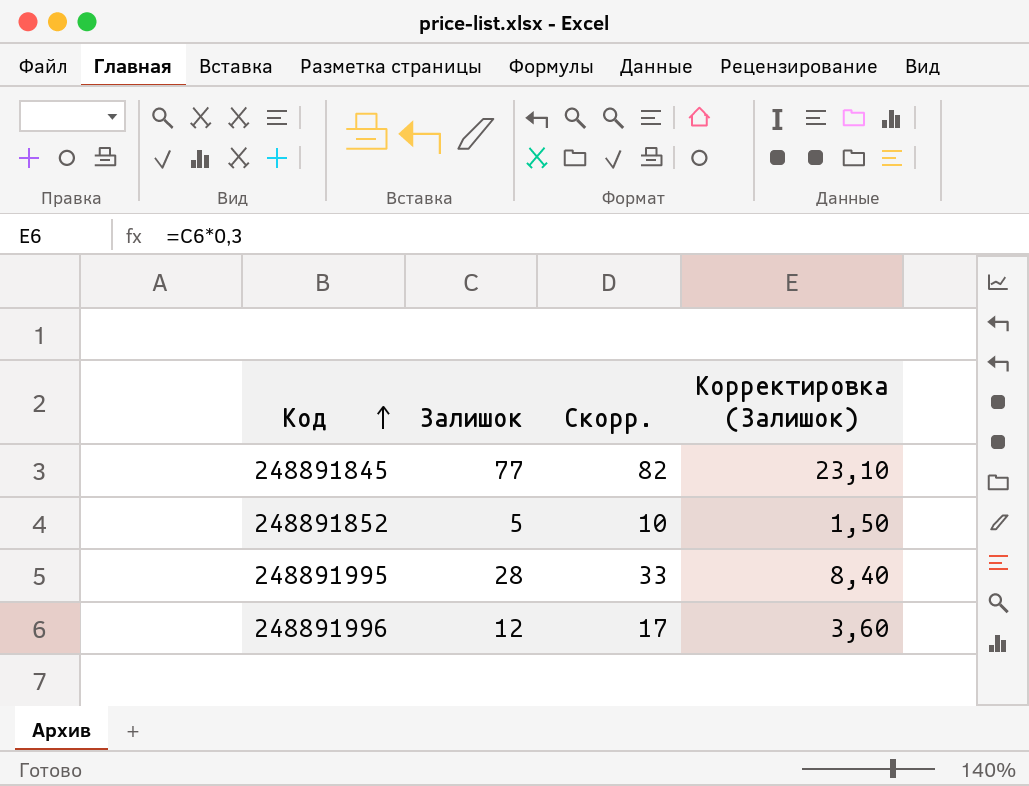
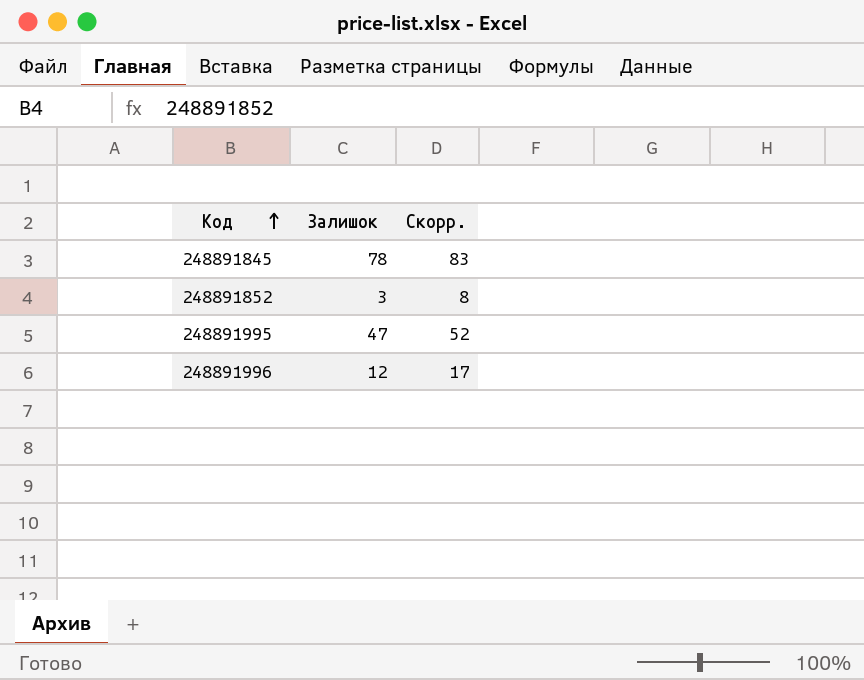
column Корректировка (Залишок) | formula: [Залишок] * 0,3 -> none
248891845 | Залишок: 77 -> 78
248891845 | Скорр.: 82 -> 83
248891852 | Залишок: 5 -> 3
248891852 | Скорр.: 10 -> 8
248891995 | Залишок: 28 -> 47
248891995 | Скорр.: 33 -> 52

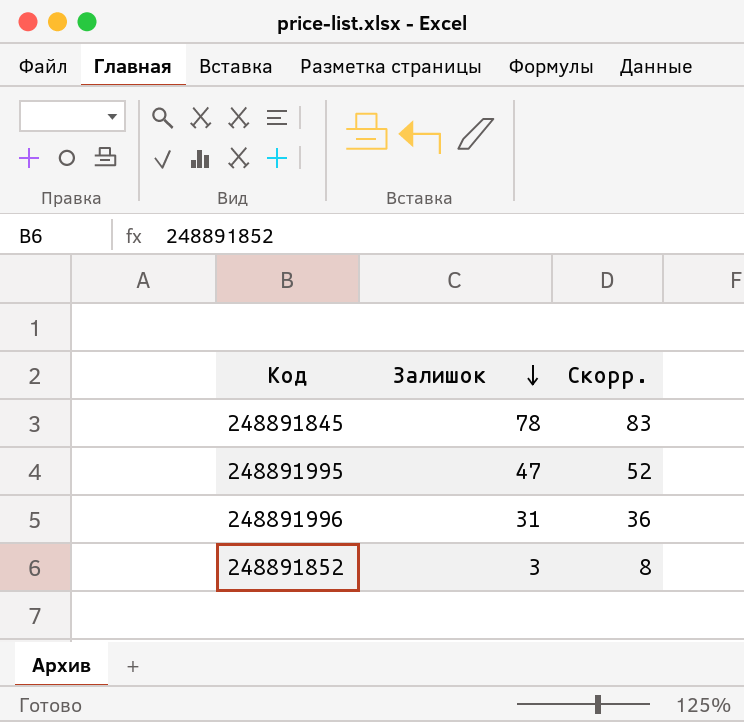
row order: Код ascending -> Залишок descending
248891996 | Залишок: 12 -> 31
248891996 | Скорр.: 17 -> 36

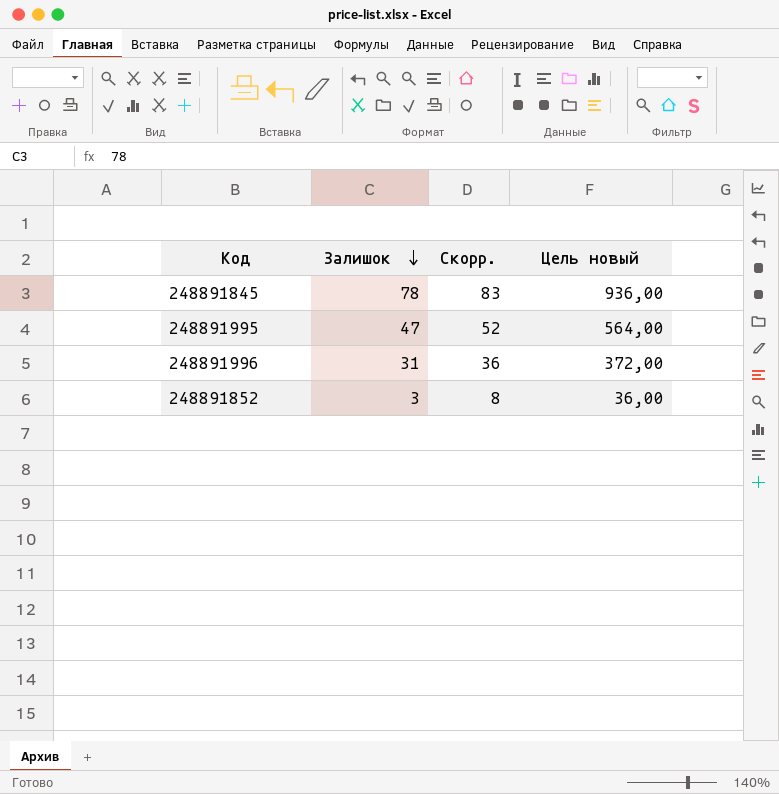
column Цель новый | formula: none -> [Залишок] * 12

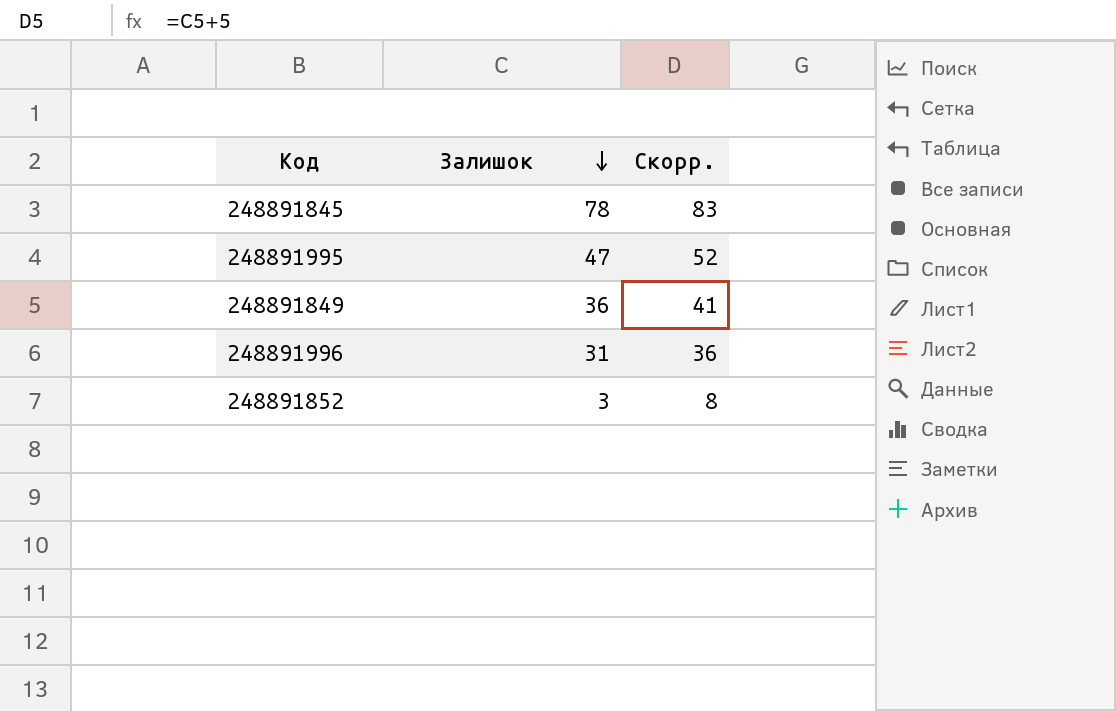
column Цель новый | formula: [Залишок] * 12 -> none
row 248891849: none -> 36 | 41

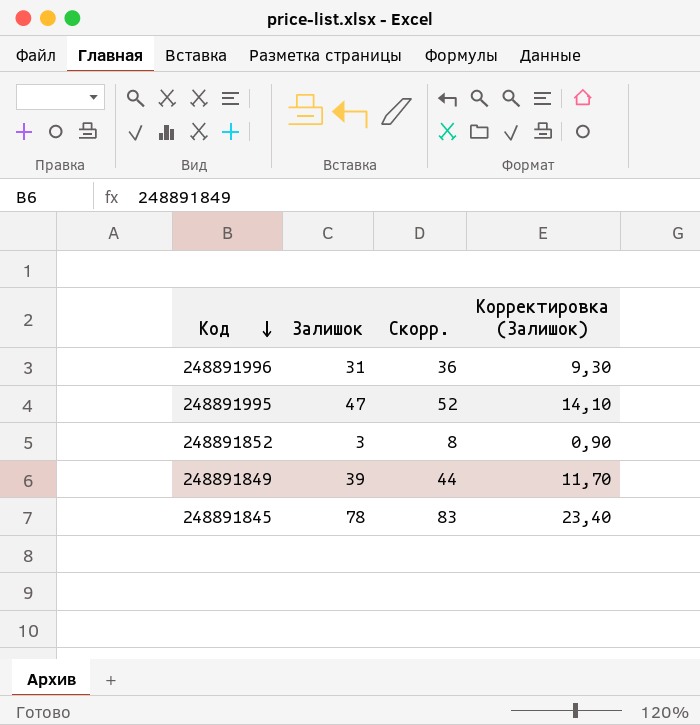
row order: Залишок descending -> Код descending
column Корректировка (Залишок) | formula: none -> [Залишок] * 0,3
248891849 | Залишок: 36 -> 39
248891849 | Скорр.: 41 -> 44

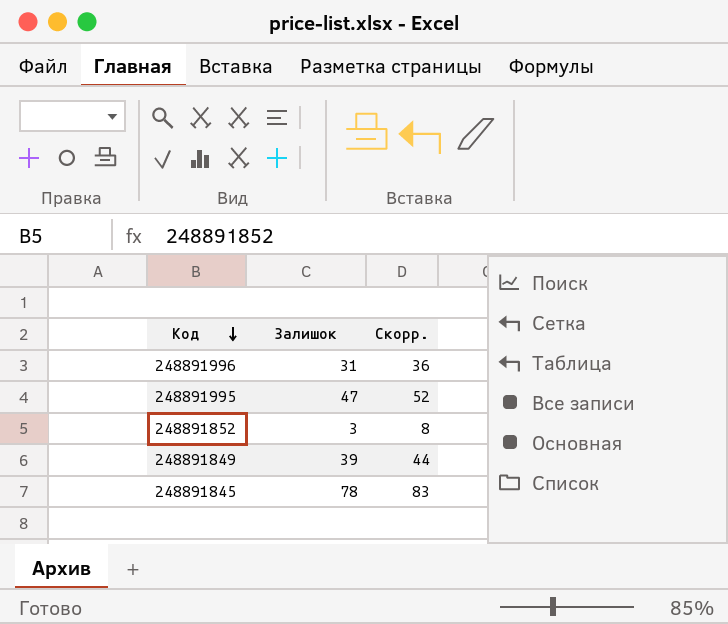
column Корректировка (Залишок) | formula: [Залишок] * 0,3 -> none

